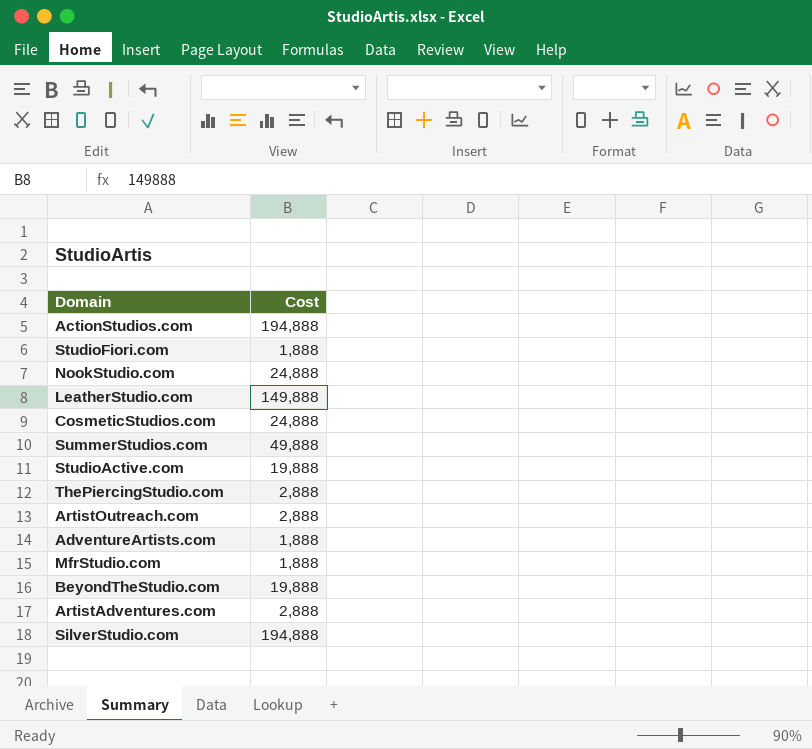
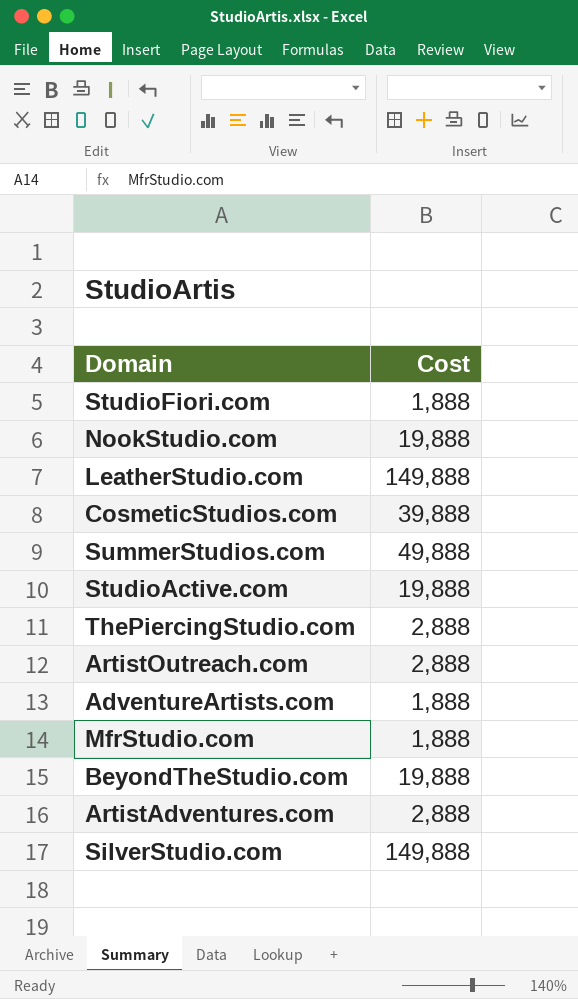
row ActionStudios.com: 194,888 -> none
NookStudio.com | Cost: 24,888 -> 19,888
CosmeticStudios.com | Cost: 24,888 -> 39,888
SilverStudio.com | Cost: 194,888 -> 149,888

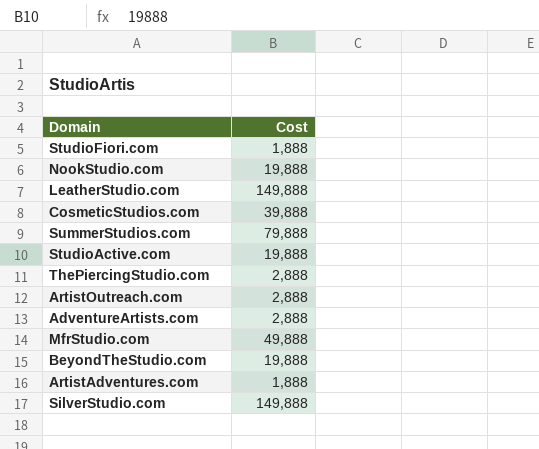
SummerStudios.com | Cost: 49,888 -> 79,888
AdventureArtists.com | Cost: 1,888 -> 2,888
MfrStudio.com | Cost: 1,888 -> 49,888
ArtistAdventures.com | Cost: 2,888 -> 1,888

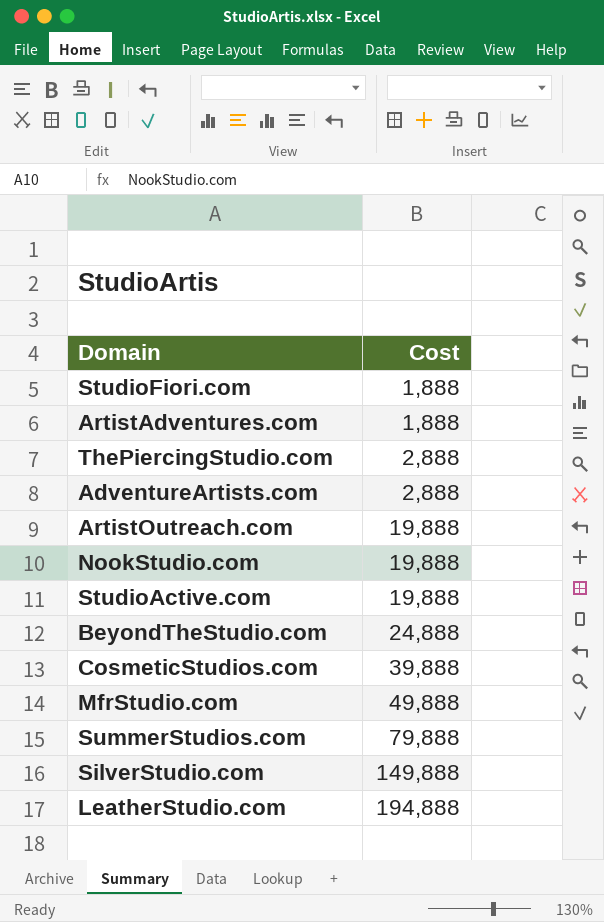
row order: none -> Cost ascending
ArtistOutreach.com | Cost: 2,888 -> 19,888
BeyondTheStudio.com | Cost: 19,888 -> 24,888
LeatherStudio.com | Cost: 149,888 -> 194,888

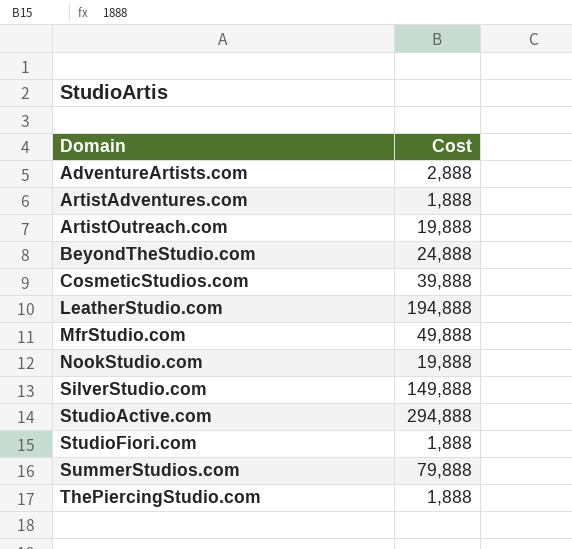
row order: Cost ascending -> Domain ascending
StudioActive.com | Cost: 19,888 -> 294,888
ThePiercingStudio.com | Cost: 2,888 -> 1,888

